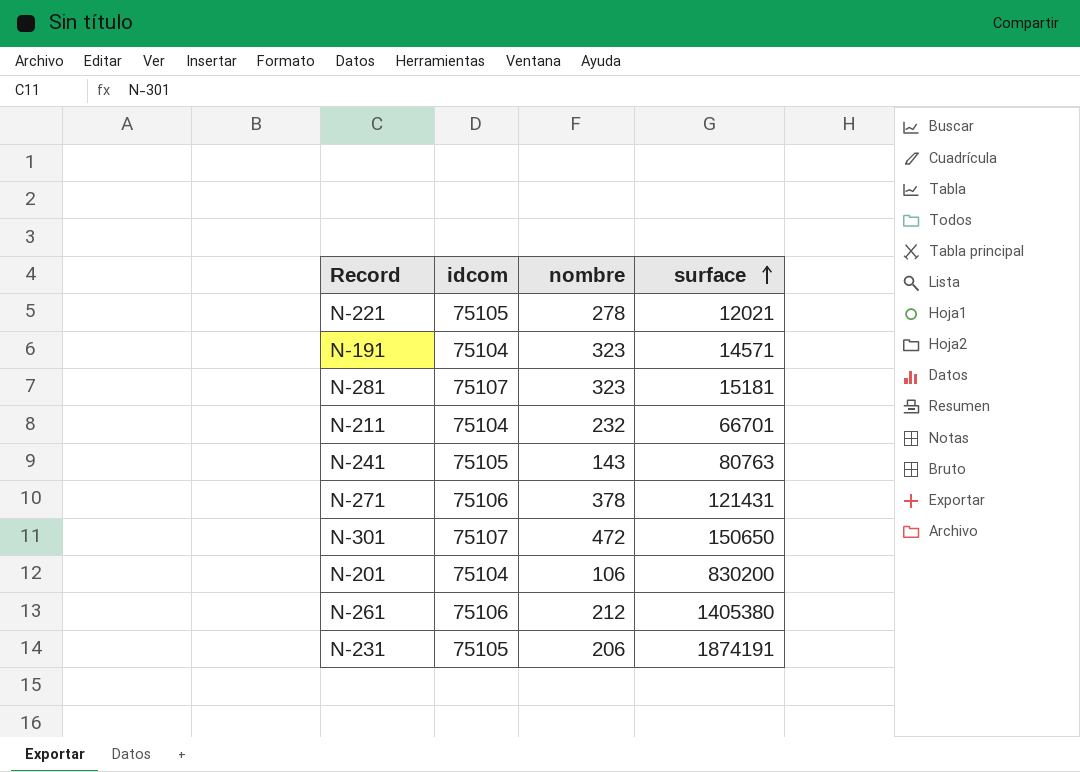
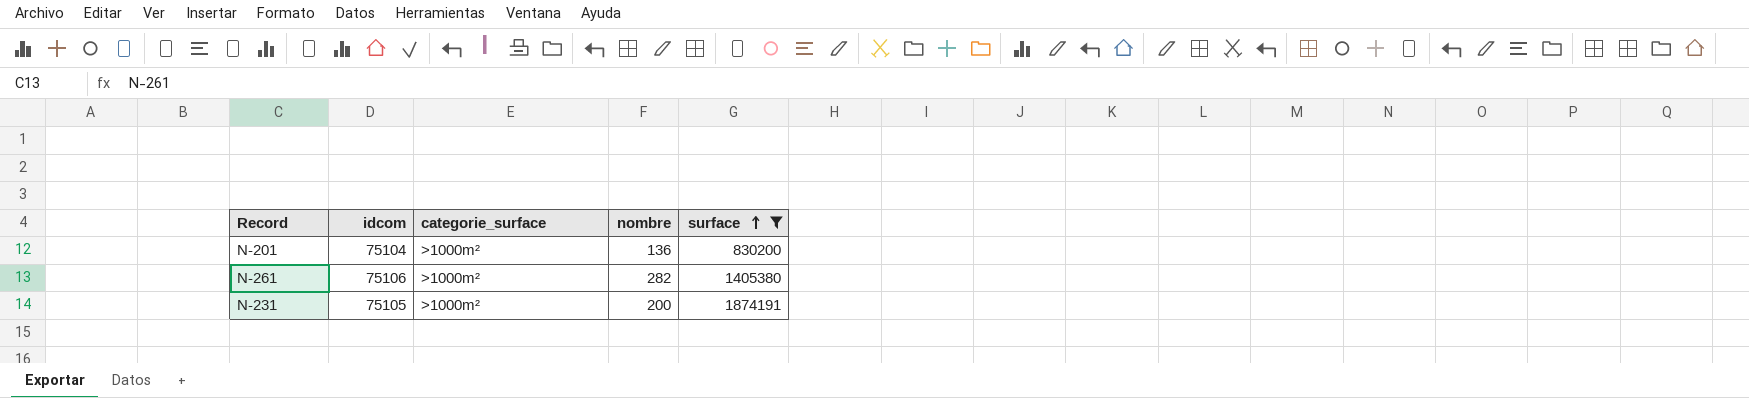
filter: none -> surface >= 830200
column categorie_surface | position: none -> 3
N-201 | nombre: 106 -> 136
N-261 | nombre: 212 -> 282
N-231 | nombre: 206 -> 200

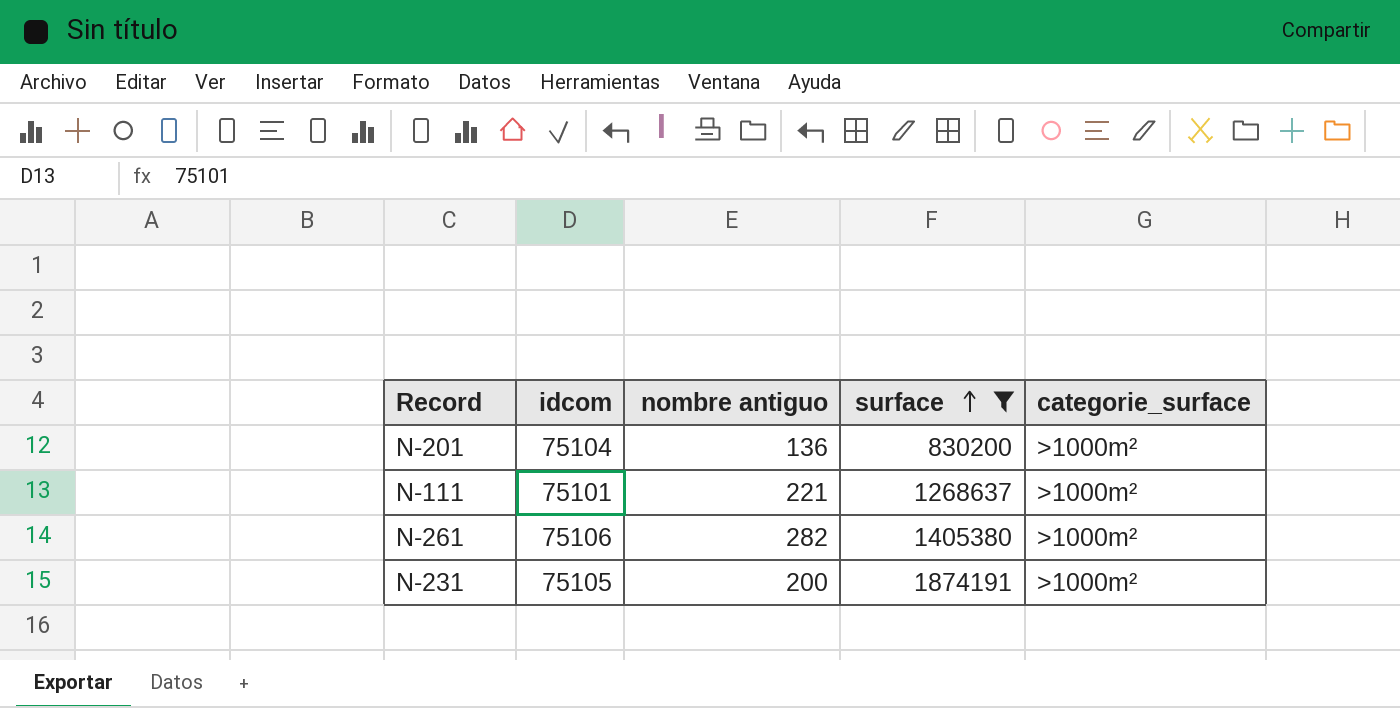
column name: nombre -> nombre antiguo
column categorie_surface | position: 3 -> 5
row N-111: none -> 75101 | 221 | 1268637 | >1000m²

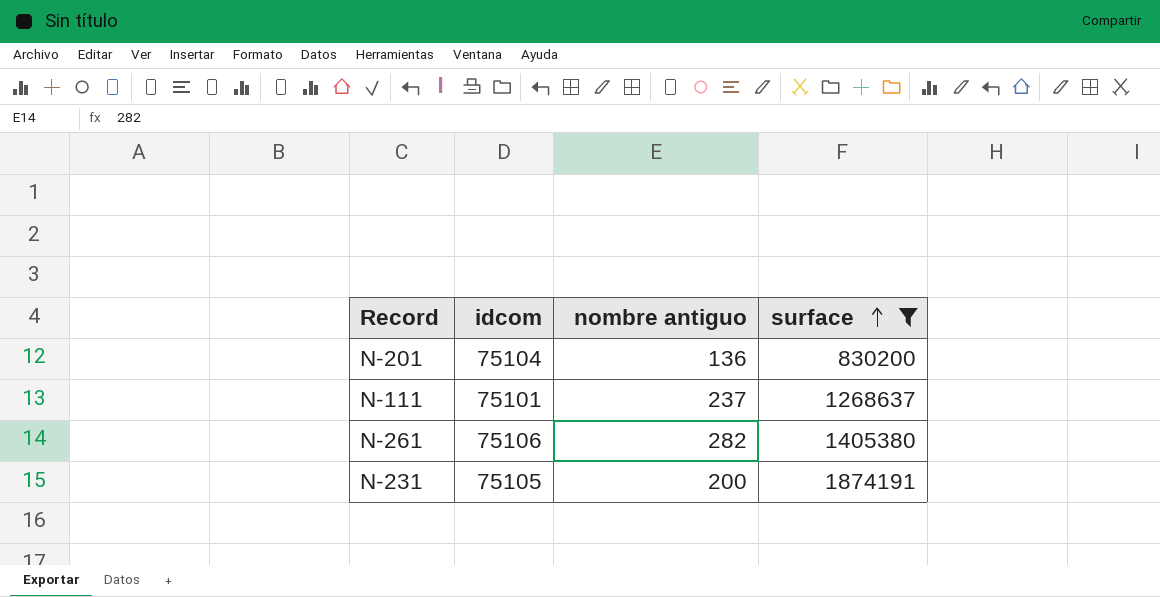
column categorie_surface | position: 5 -> none
N-111 | nombre antiguo: 221 -> 237

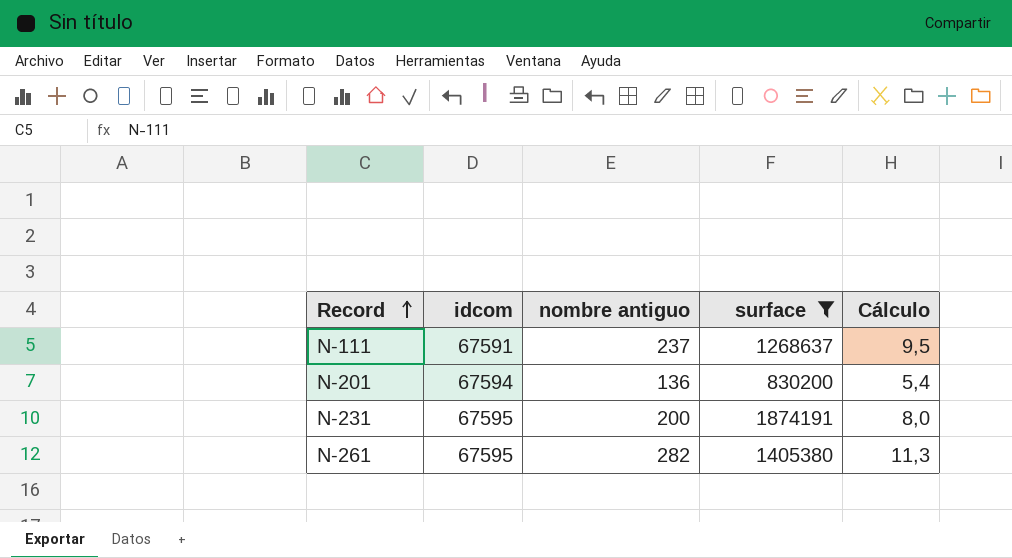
row order: surface ascending -> Record ascending
column Cálculo | formula: none -> [nombre antiguo] * 0,04
N-111 | idcom: 75101 -> 67591
N-201 | idcom: 75104 -> 67594
N-231 | idcom: 75105 -> 67595
N-261 | idcom: 75106 -> 67595

